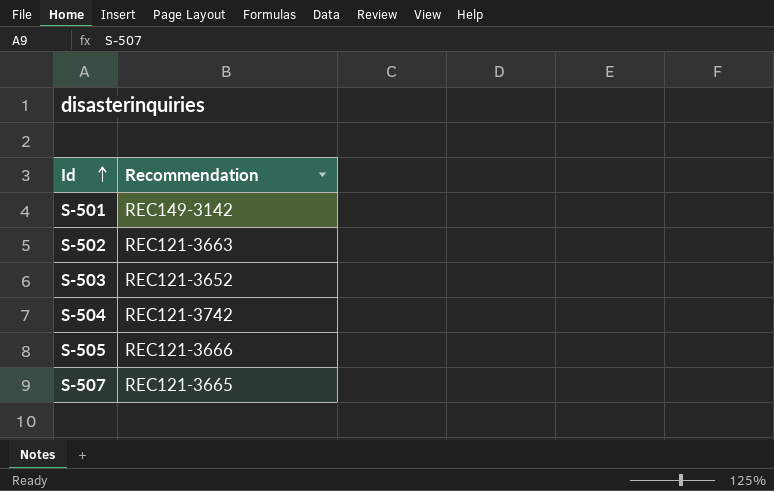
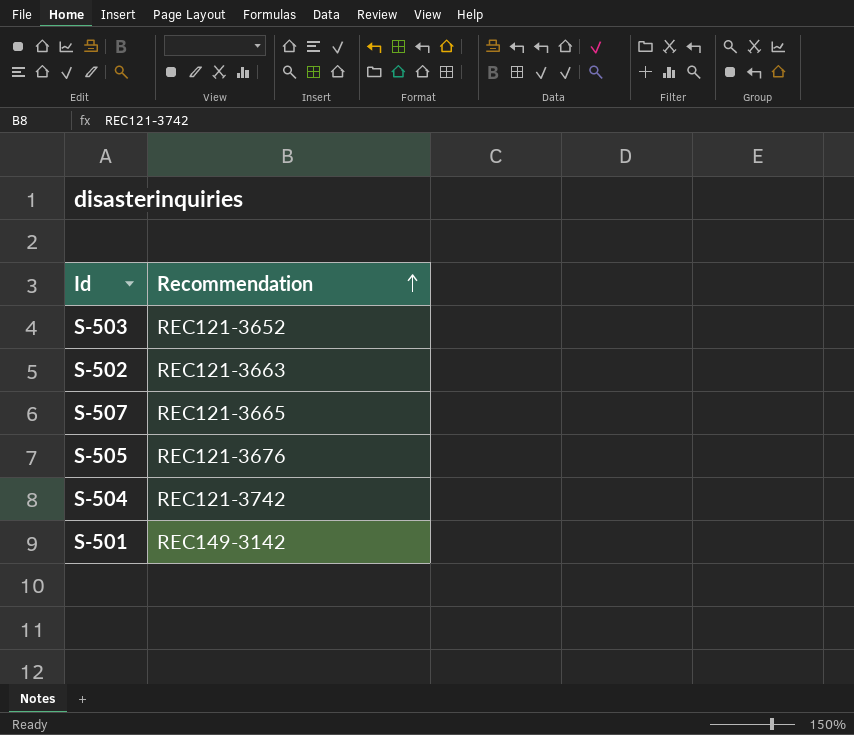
row order: Id ascending -> Recommendation ascending
S-505 | Recommendation: REC121-3666 -> REC121-3676

